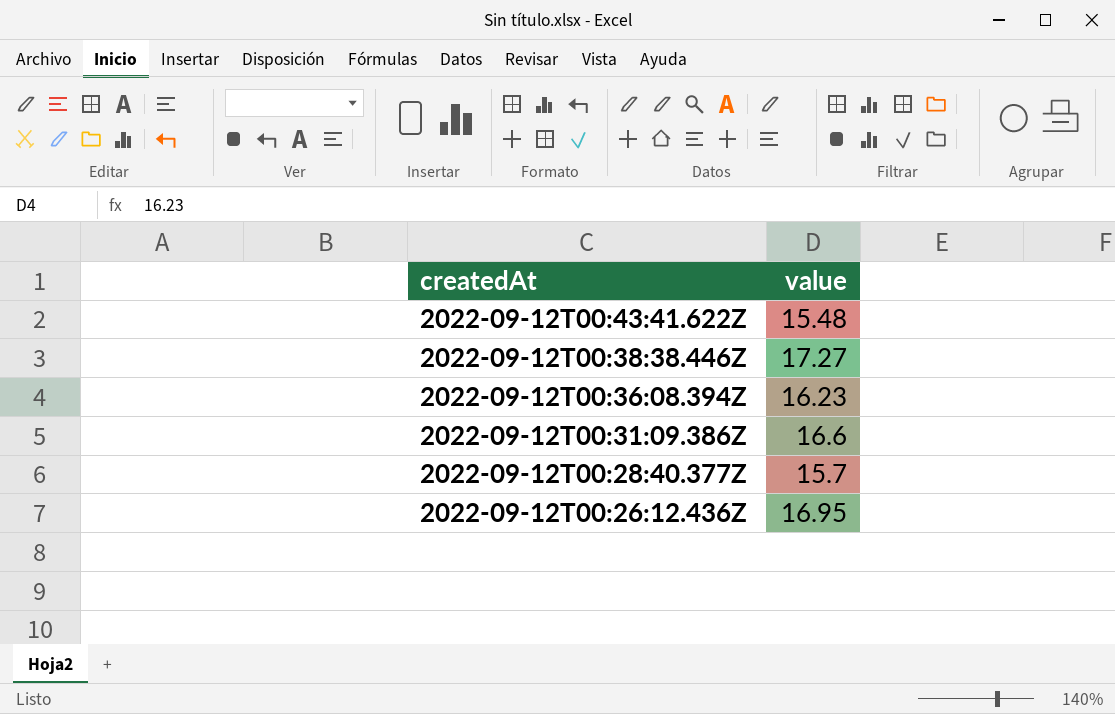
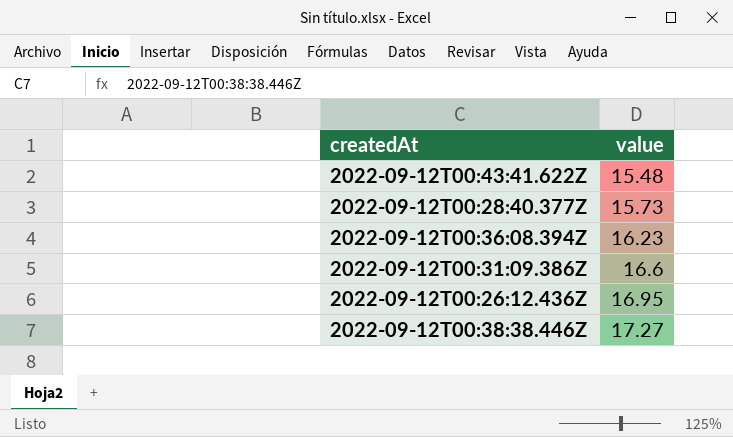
row order: createdAt descending -> value ascending
2022-09-12T00:28:40.377Z | value: 15.7 -> 15.73

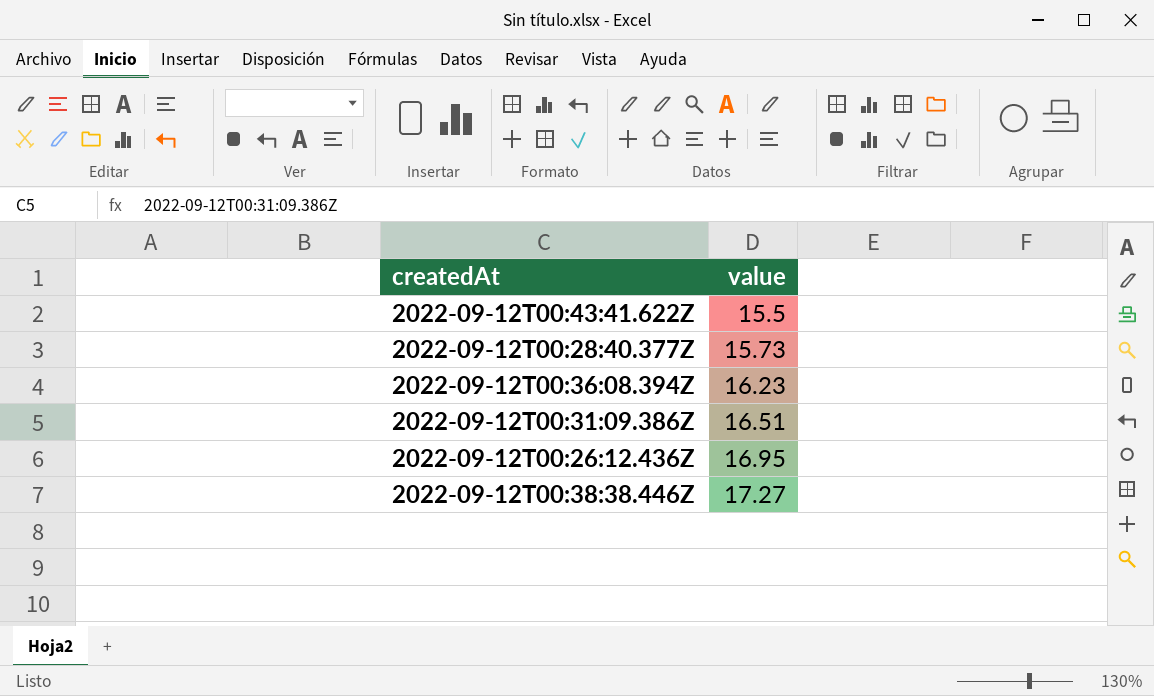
2022-09-12T00:43:41.622Z | value: 15.48 -> 15.5
2022-09-12T00:31:09.386Z | value: 16.6 -> 16.51

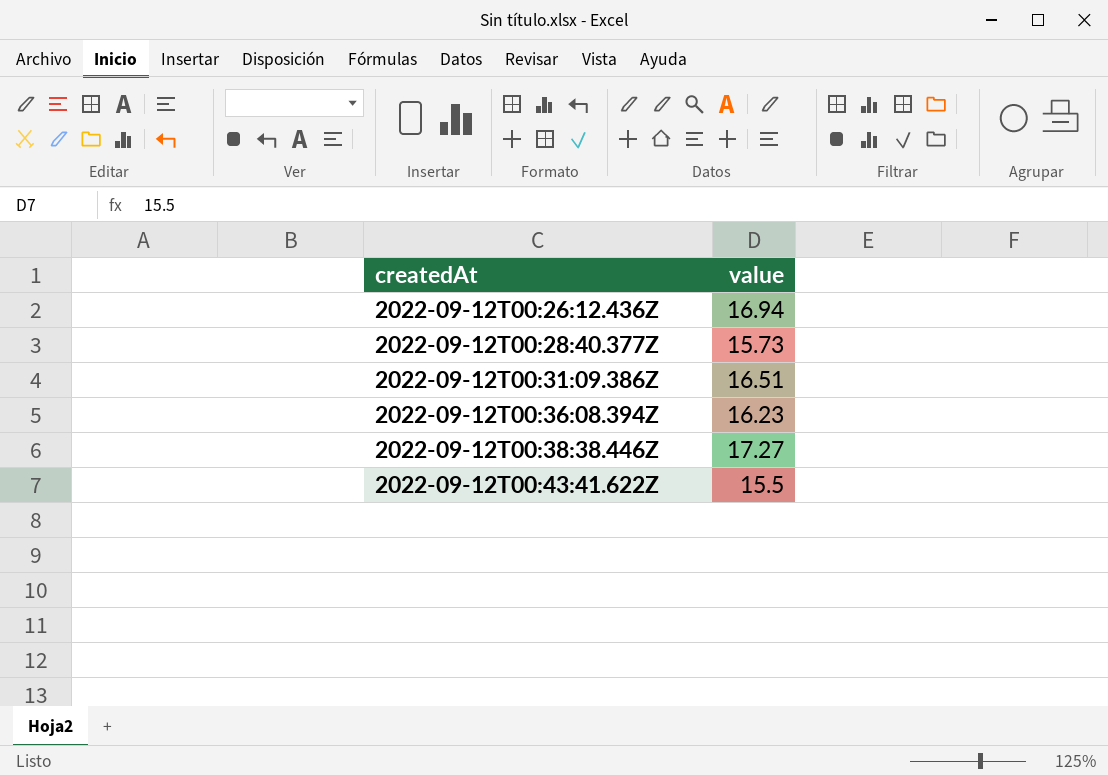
row order: value ascending -> createdAt ascending
2022-09-12T00:26:12.436Z | value: 16.95 -> 16.94

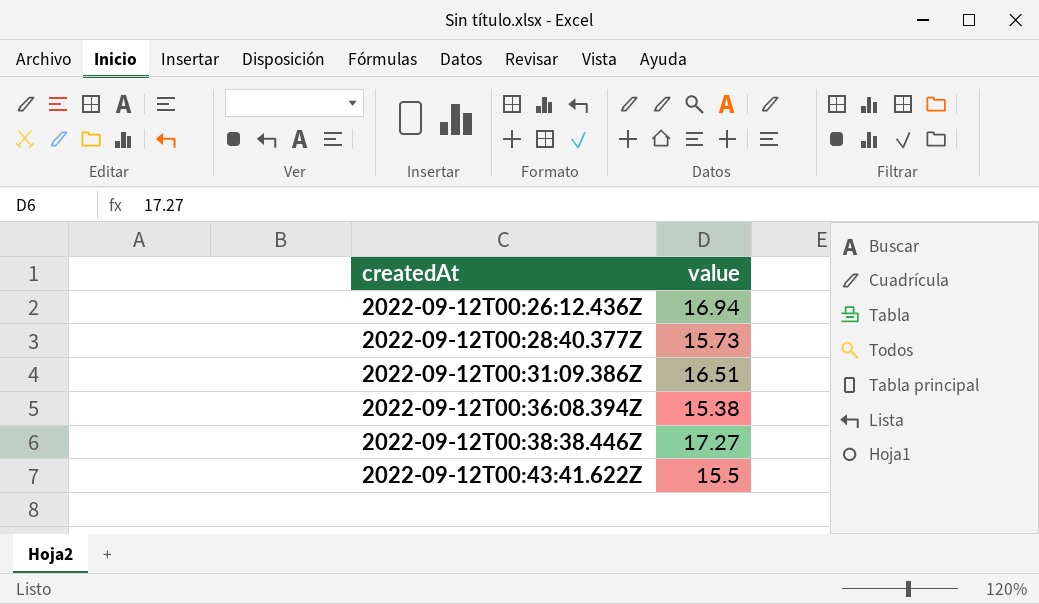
2022-09-12T00:36:08.394Z | value: 16.23 -> 15.38

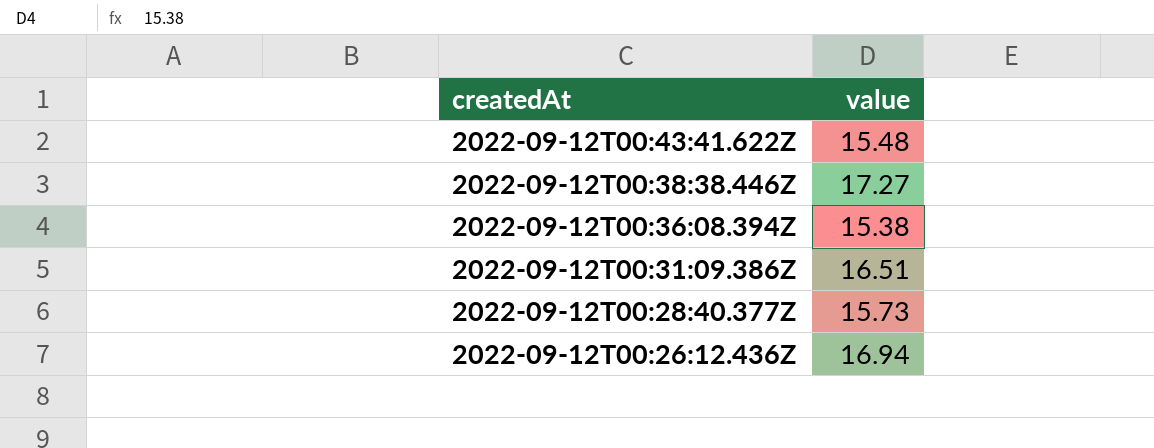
row order: createdAt ascending -> createdAt descending
2022-09-12T00:43:41.622Z | value: 15.5 -> 15.48

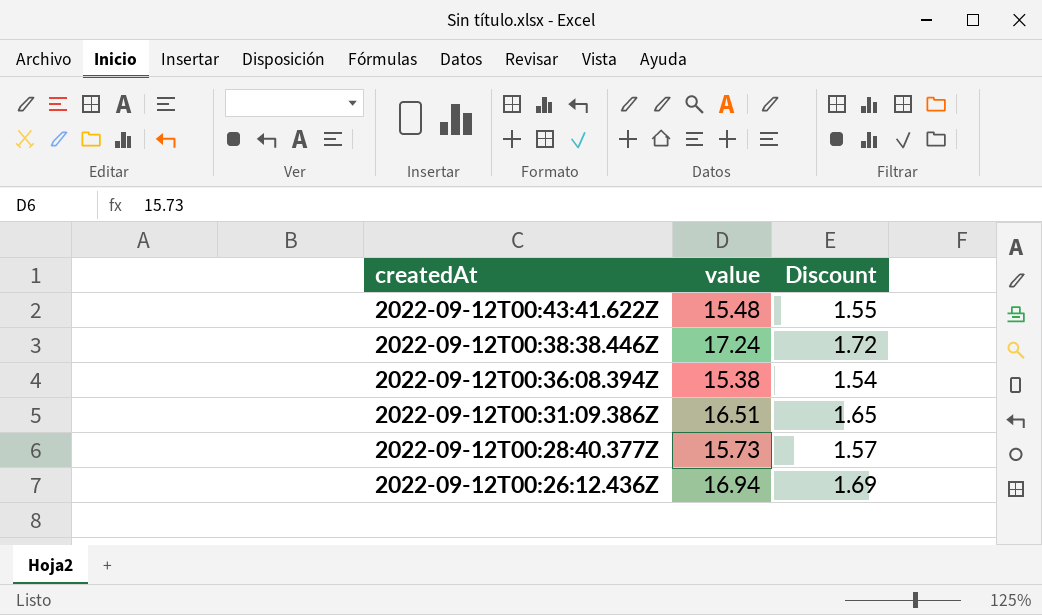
column Discount | formula: none -> [value] * 0.1
2022-09-12T00:38:38.446Z | value: 17.27 -> 17.24

